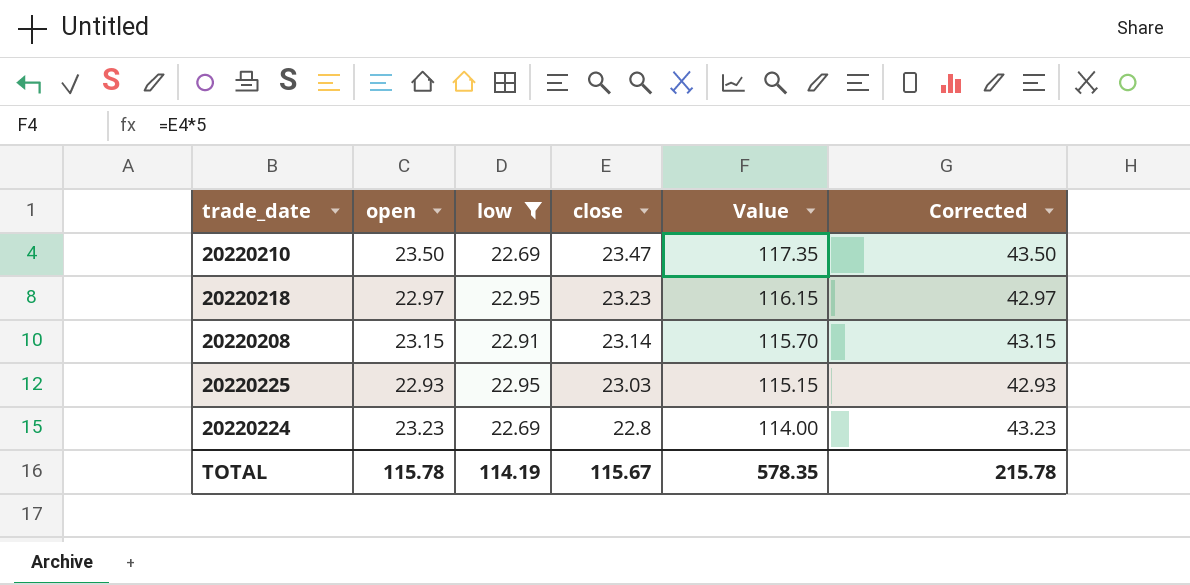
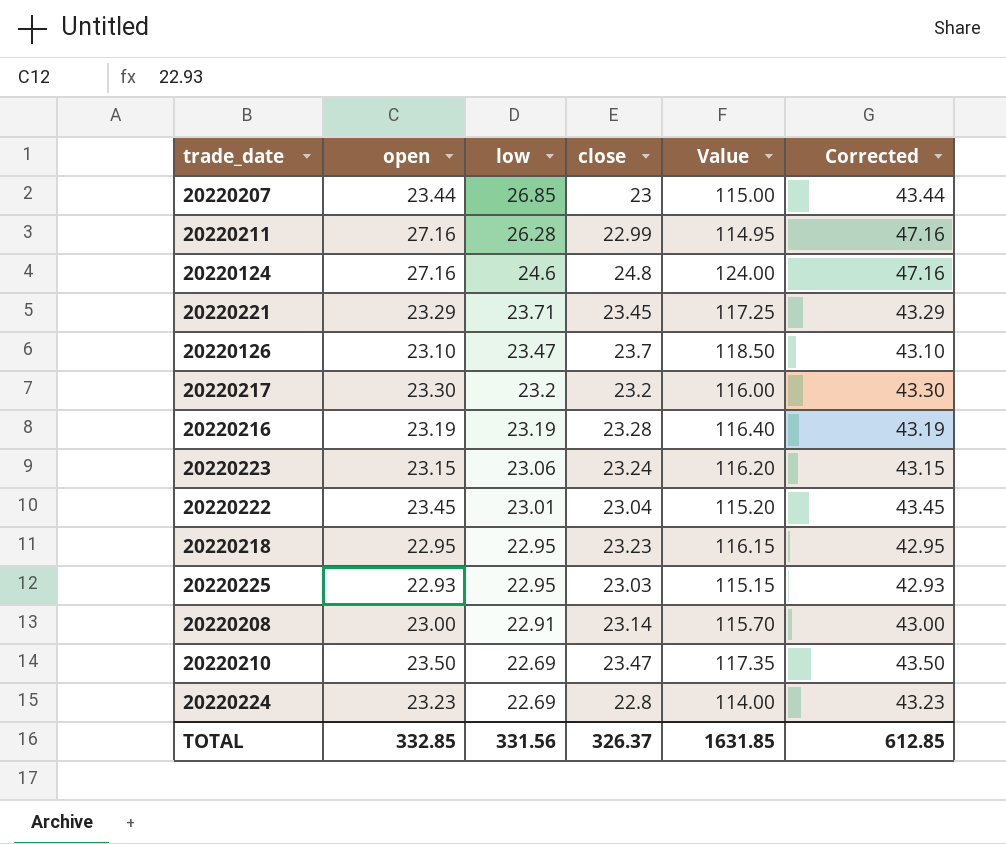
filter: low <= 22.95 -> none
row order: close descending -> low descending
20220218 | open: 22.97 -> 22.95
20220218 | Corrected: 42.97 -> 42.95
20220208 | open: 23.15 -> 23.00
20220208 | Corrected: 43.15 -> 43.00
TOTAL | open: 115.78 -> 332.85
TOTAL | low: 114.19 -> 331.56
TOTAL | close: 115.67 -> 326.37
TOTAL | Value: 578.35 -> 1631.85
TOTAL | Corrected: 215.78 -> 612.85

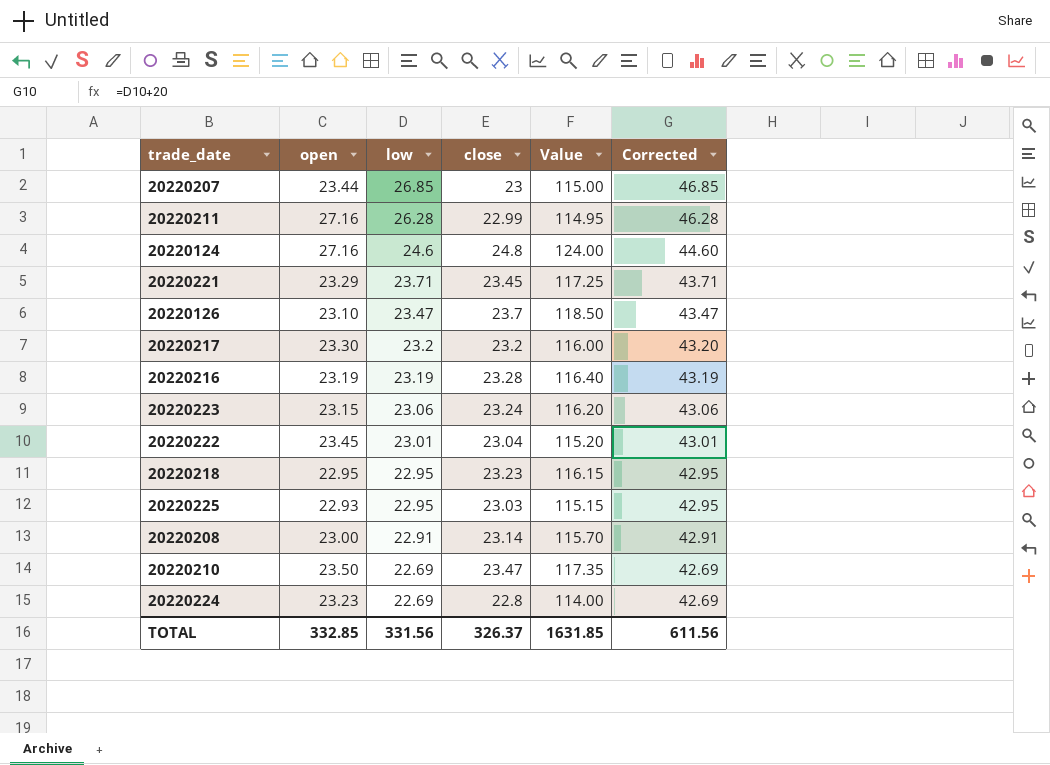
column Corrected | formula: [open] + 20 -> [low] + 20
TOTAL | Corrected: 612.85 -> 611.56

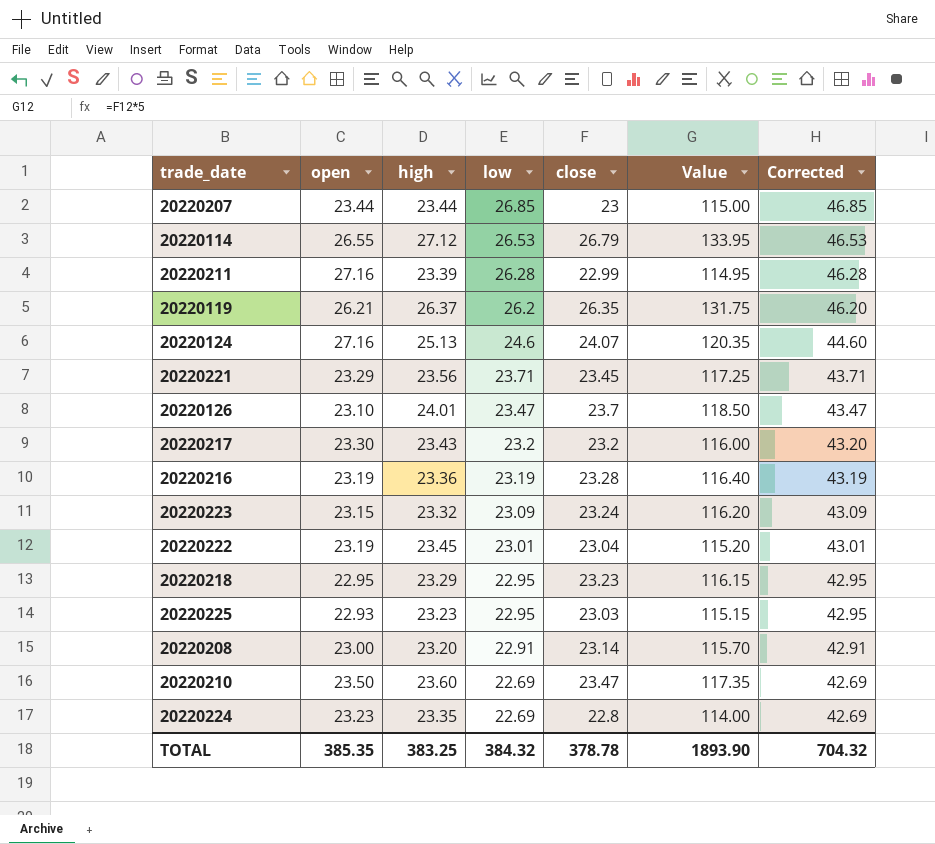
column high | position: none -> 3
row 20220114: none -> 26.55 | 27.12 | 26.53 | 26.79 | 133.95 | 46.53
row 20220119: none -> 26.21 | 26.37 | 26.2 | 26.35 | 131.75 | 46.20
20220124 | close: 24.8 -> 24.07
20220124 | Value: 124.00 -> 120.35
20220223 | low: 23.06 -> 23.09
20220223 | Corrected: 43.06 -> 43.09
20220222 | open: 23.45 -> 23.19
TOTAL | open: 332.85 -> 385.35
TOTAL | low: 331.56 -> 384.32
TOTAL | close: 326.37 -> 378.78
TOTAL | Value: 1631.85 -> 1893.90
TOTAL | Corrected: 611.56 -> 704.32

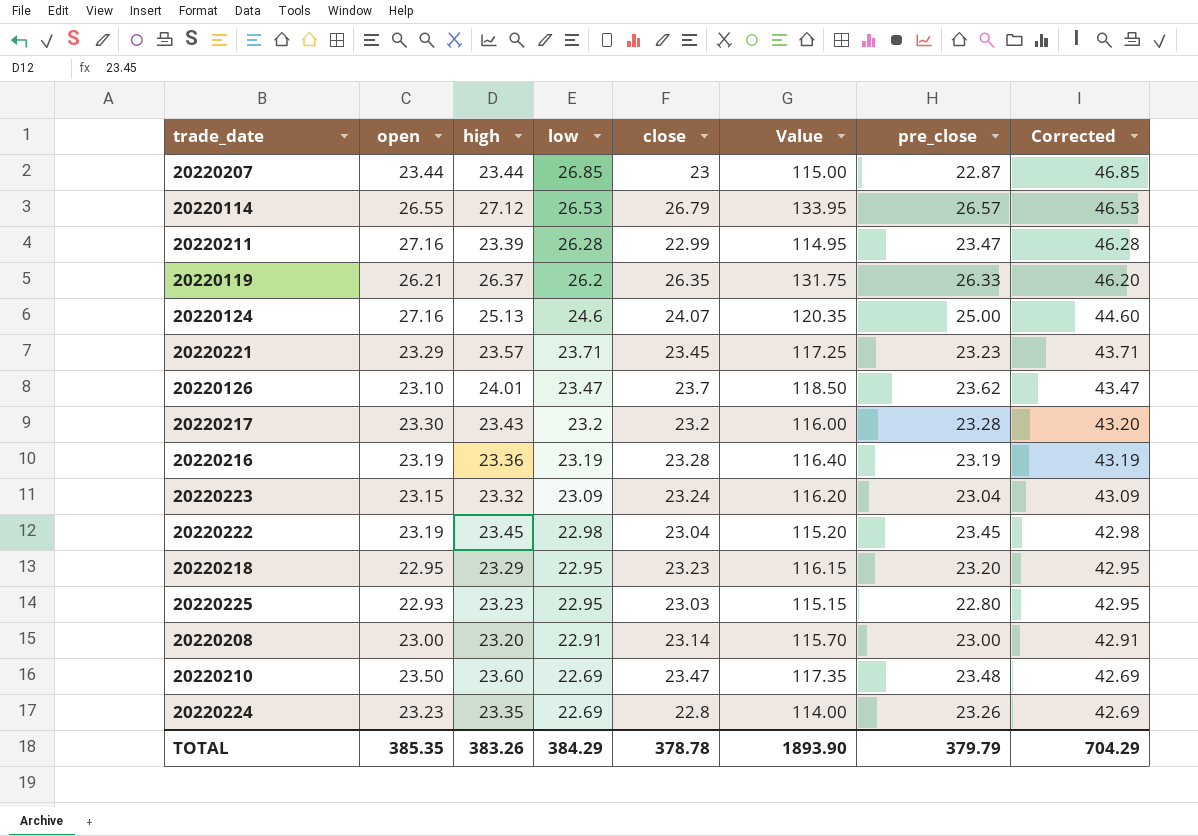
column pre_close | position: none -> 7
20220221 | high: 23.56 -> 23.57
20220222 | low: 23.01 -> 22.98
20220222 | Corrected: 43.01 -> 42.98
TOTAL | high: 383.25 -> 383.26
TOTAL | low: 384.32 -> 384.29
TOTAL | Corrected: 704.32 -> 704.29

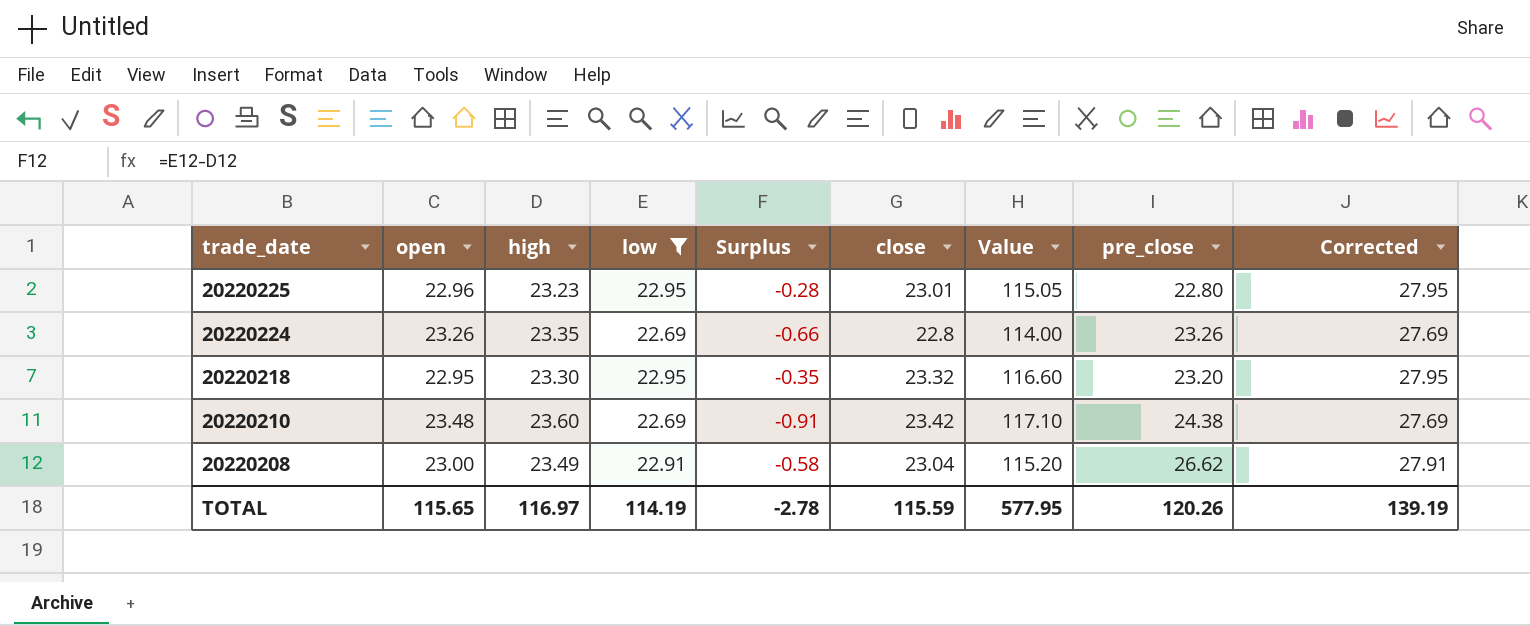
filter: none -> low <= 22.95
row order: low descending -> trade_date descending
column Surplus | formula: none -> [low] - [high]
column Corrected | formula: [low] + 20 -> [low] + 5
20220225 | open: 22.93 -> 22.96
20220225 | close: 23.03 -> 23.01
20220225 | Value: 115.15 -> 115.05
20220224 | open: 23.23 -> 23.26
20220218 | high: 23.29 -> 23.30
20220218 | close: 23.23 -> 23.32
20220218 | Value: 116.15 -> 116.60
20220210 | open: 23.50 -> 23.48
20220210 | close: 23.47 -> 23.42
20220210 | Value: 117.35 -> 117.10
20220210 | pre_close: 23.48 -> 24.38
20220208 | high: 23.20 -> 23.49
20220208 | close: 23.14 -> 23.04
20220208 | Value: 115.70 -> 115.20
20220208 | pre_close: 23.00 -> 26.62
TOTAL | open: 385.35 -> 115.65
TOTAL | high: 383.26 -> 116.97
TOTAL | low: 384.29 -> 114.19
TOTAL | close: 378.78 -> 115.59
TOTAL | Value: 1893.90 -> 577.95
TOTAL | pre_close: 379.79 -> 120.26
TOTAL | Corrected: 704.29 -> 139.19

